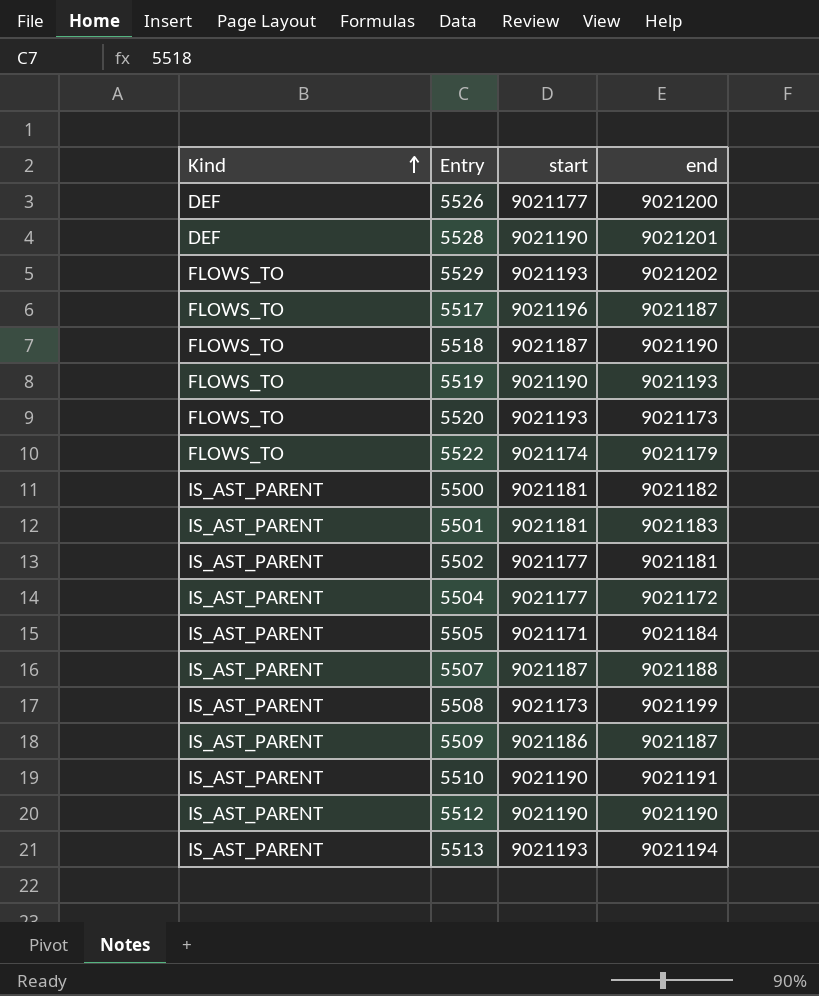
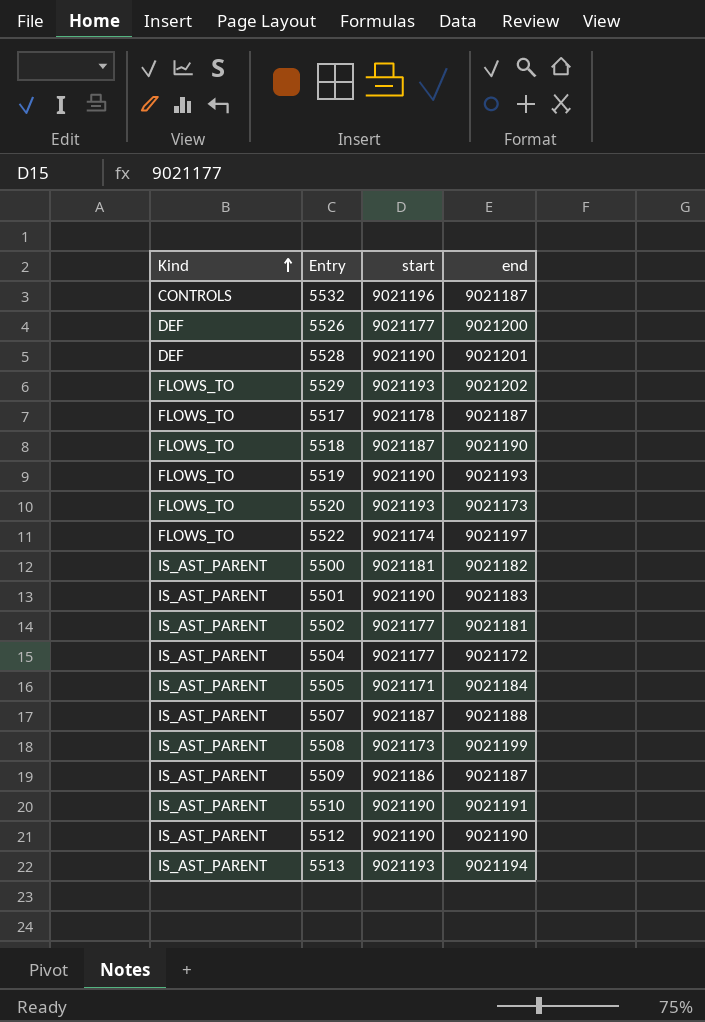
row 5532: none -> CONTROLS | 9021196 | 9021187
5517 | start: 9021196 -> 9021178
5522 | end: 9021179 -> 9021197
5501 | start: 9021181 -> 9021190

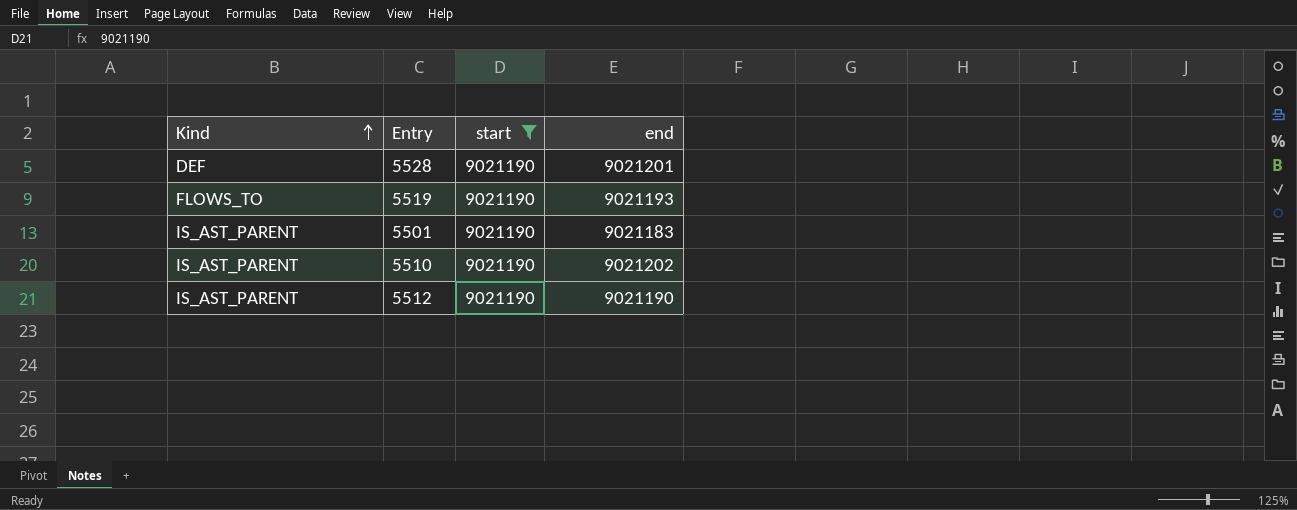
filter: none -> start = 9021190
5510 | end: 9021191 -> 9021202

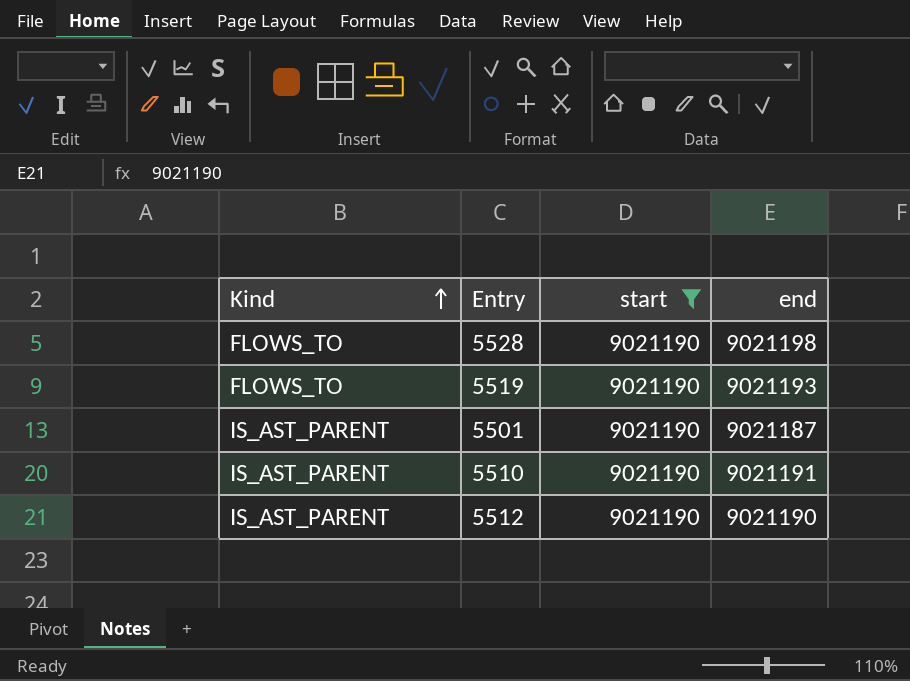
5528 | Kind: DEF -> FLOWS_TO
5528 | end: 9021201 -> 9021198
5501 | end: 9021183 -> 9021187
5510 | end: 9021202 -> 9021191

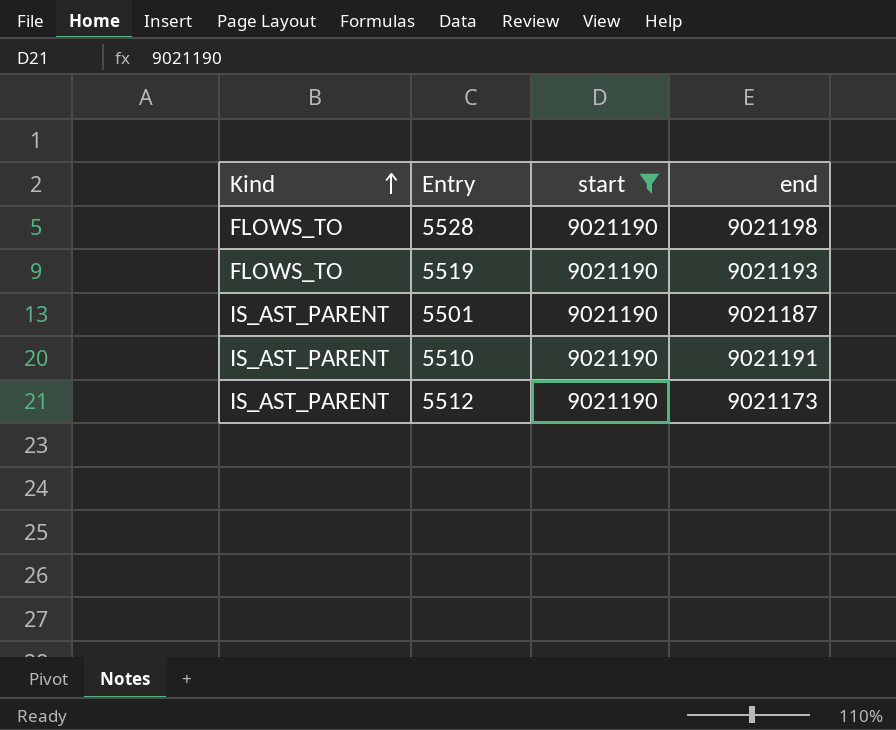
5512 | end: 9021190 -> 9021173

